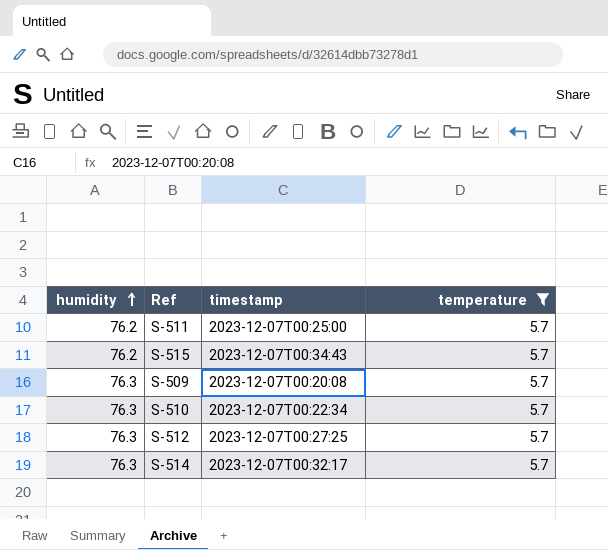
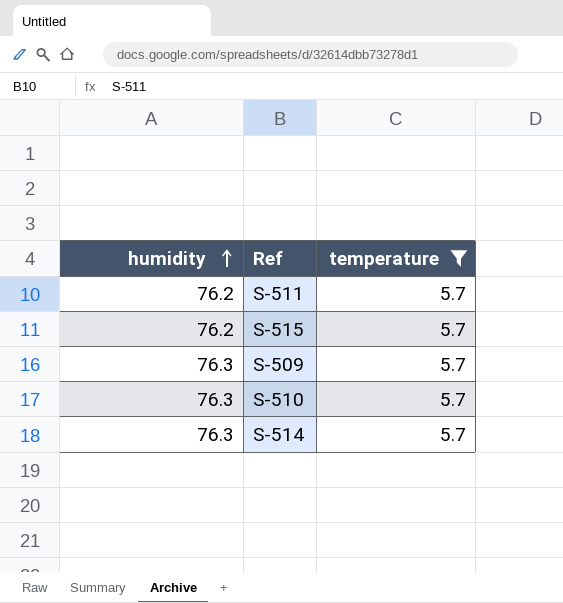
column timestamp | position: 3 -> none
row S-512: 76.3 | 2023-12-07T00:27:25 | 5.7 -> none

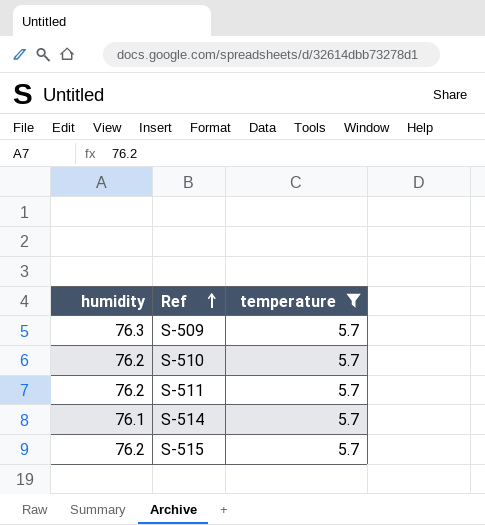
row order: humidity ascending -> Ref ascending
S-510 | humidity: 76.3 -> 76.2
S-514 | humidity: 76.3 -> 76.1

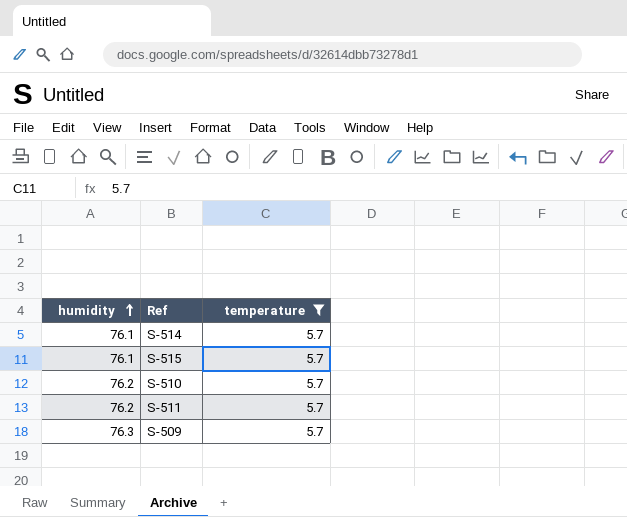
row order: Ref ascending -> humidity ascending
S-515 | humidity: 76.2 -> 76.1

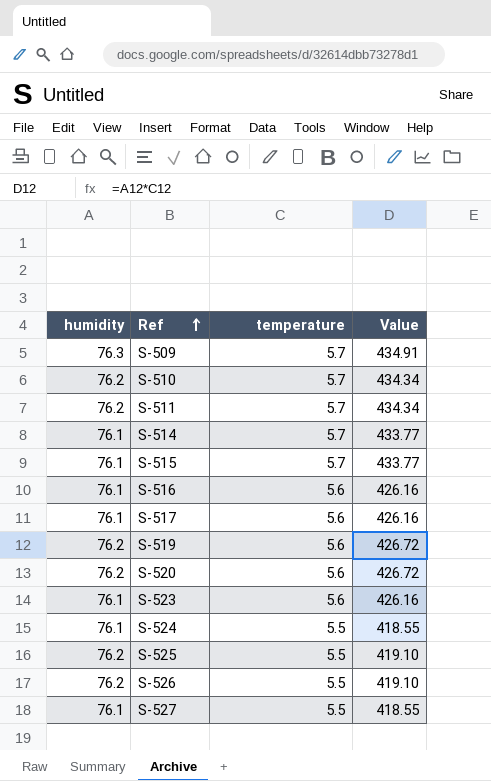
filter: temperature = 5.7 -> none
row order: humidity ascending -> Ref ascending
column Value | formula: none -> [humidity] * [temperature]

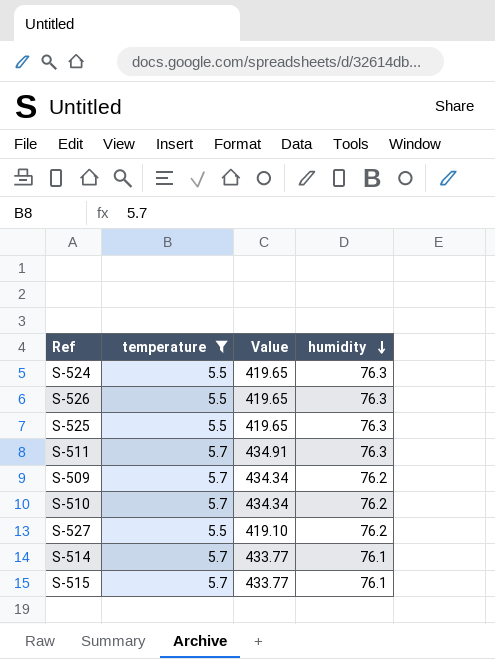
filter: none -> temperature != 5.6
row order: Ref ascending -> humidity descending
column humidity | position: 1 -> 4
S-524 | Value: 418.55 -> 419.65
S-524 | humidity: 76.1 -> 76.3
S-526 | Value: 419.10 -> 419.65
S-526 | humidity: 76.2 -> 76.3
S-525 | Value: 419.10 -> 419.65
S-525 | humidity: 76.2 -> 76.3
S-511 | Value: 434.34 -> 434.91
S-511 | humidity: 76.2 -> 76.3
S-509 | Value: 434.91 -> 434.34
S-509 | humidity: 76.3 -> 76.2
S-527 | Value: 418.55 -> 419.10
S-527 | humidity: 76.1 -> 76.2

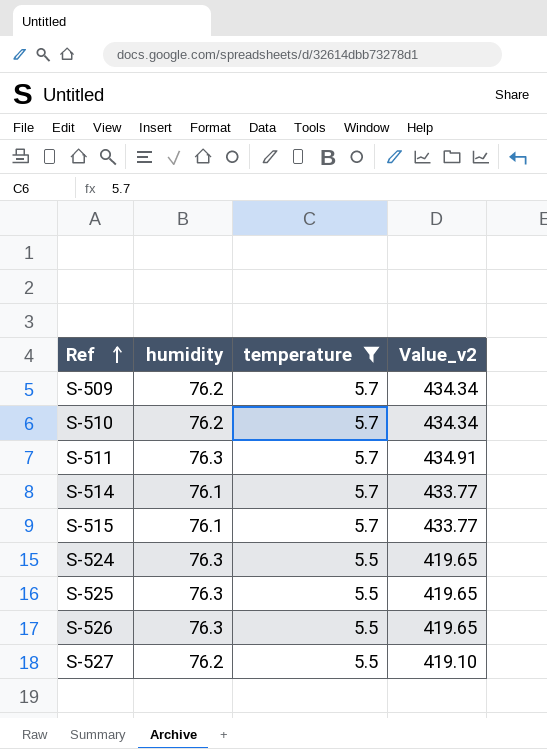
row order: humidity descending -> Ref ascending
column humidity | position: 4 -> 2
column name: Value -> Value_v2

